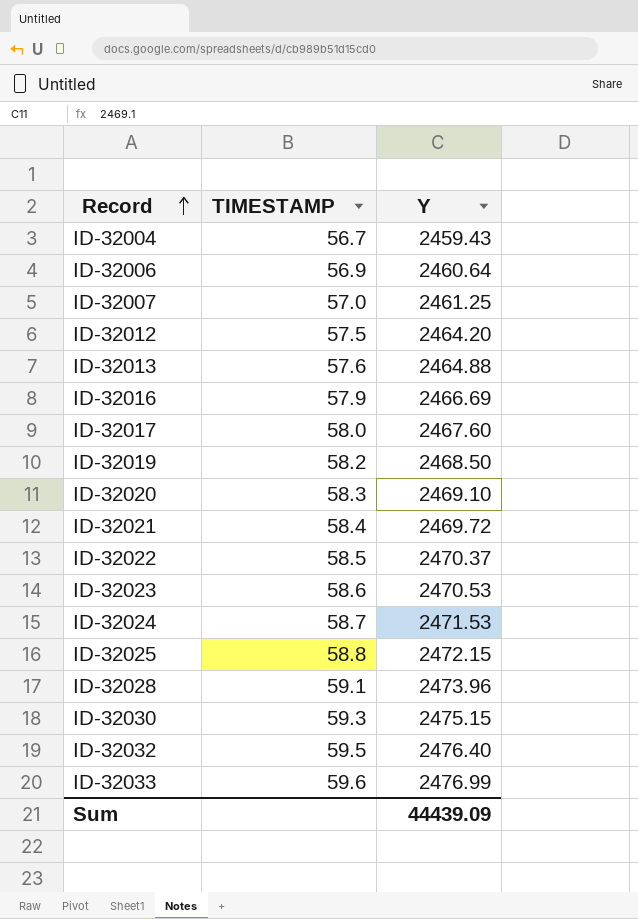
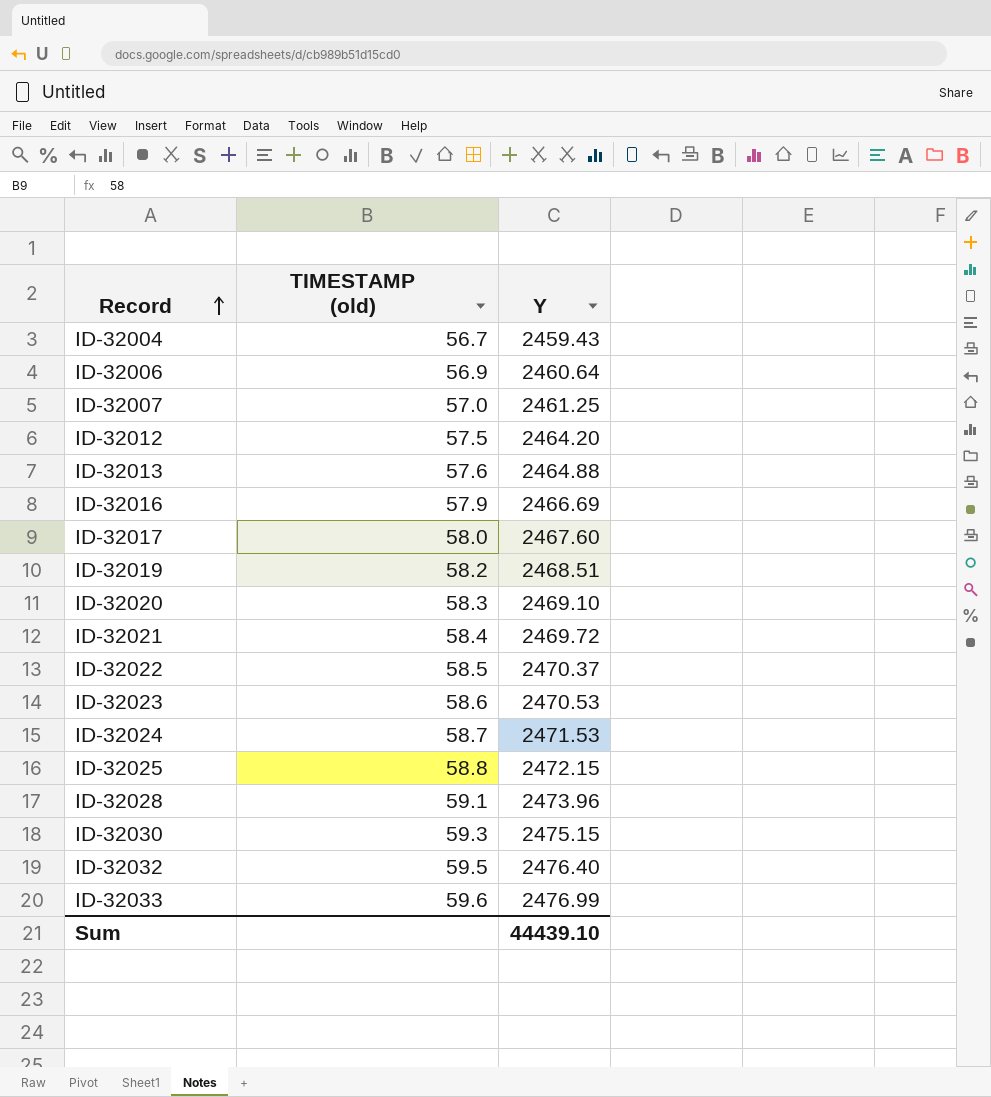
column name: TIMESTAMP -> TIMESTAMP (old)
ID-32019 | Y: 2468.50 -> 2468.51
Sum | Y: 44439.09 -> 44439.10

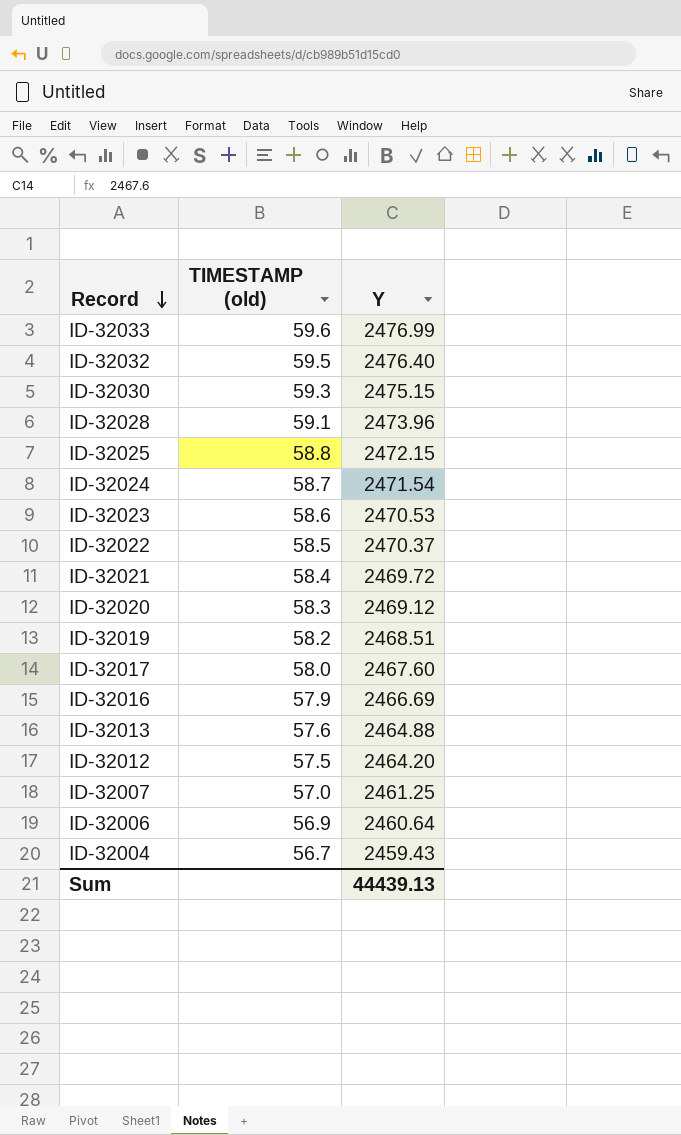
row order: Record ascending -> Record descending
ID-32024 | Y: 2471.53 -> 2471.54
ID-32020 | Y: 2469.10 -> 2469.12
Sum | Y: 44439.10 -> 44439.13

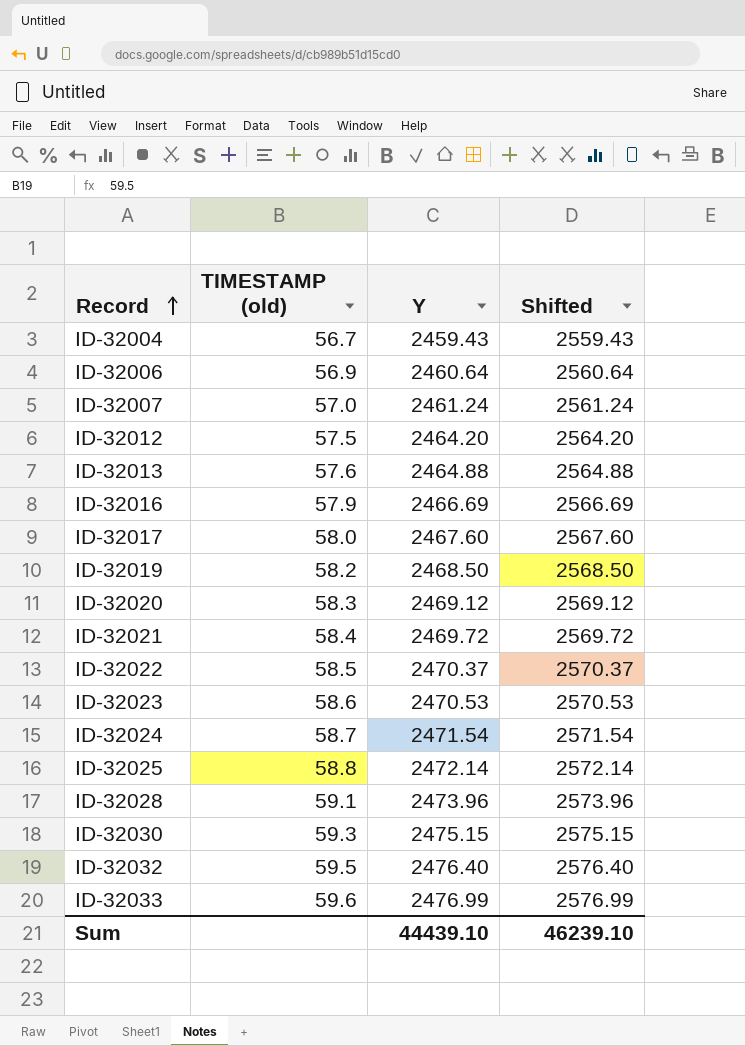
row order: Record descending -> Record ascending
column Shifted | formula: none -> [Y] + 100
ID-32007 | Y: 2461.25 -> 2461.24
ID-32019 | Y: 2468.51 -> 2468.50
ID-32025 | Y: 2472.15 -> 2472.14
Sum | Y: 44439.13 -> 44439.10

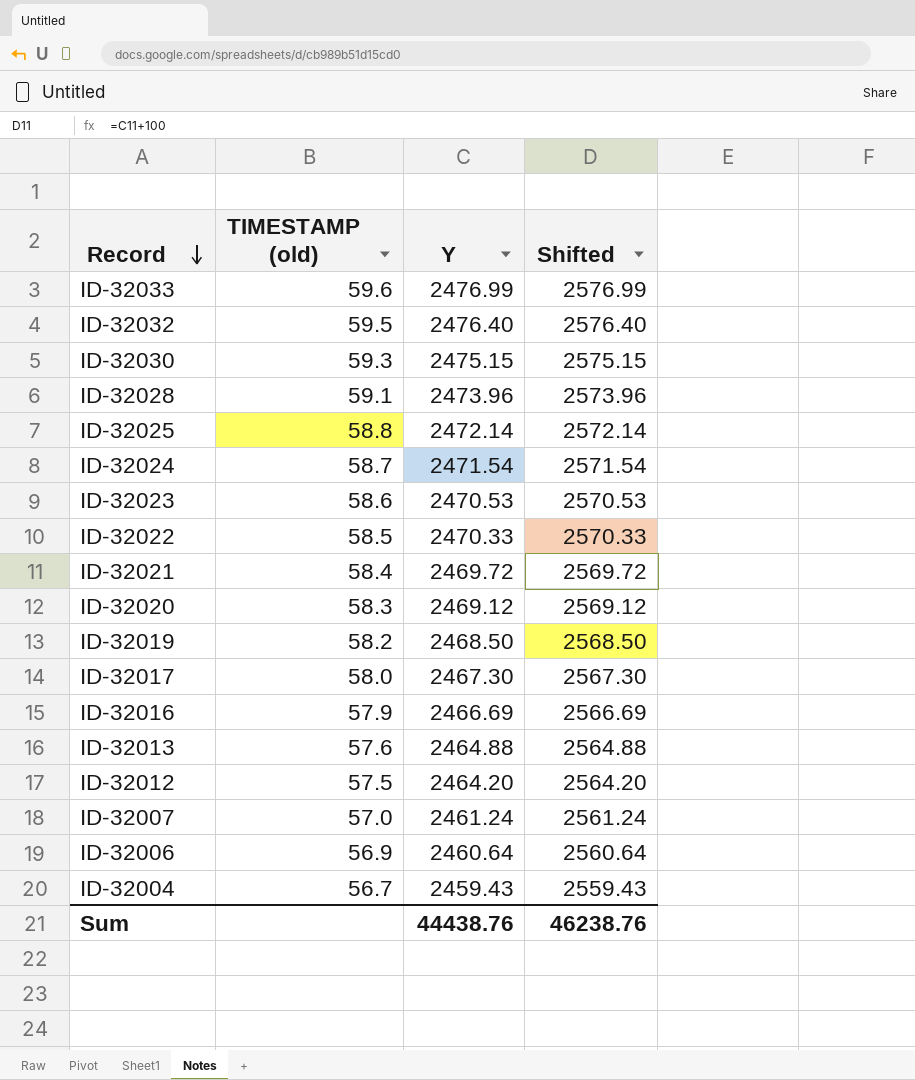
row order: Record ascending -> Record descending
ID-32022 | Y: 2470.37 -> 2470.33
ID-32022 | Shifted: 2570.37 -> 2570.33
ID-32017 | Y: 2467.60 -> 2467.30
ID-32017 | Shifted: 2567.60 -> 2567.30
Sum | Y: 44439.10 -> 44438.76
Sum | Shifted: 46239.10 -> 46238.76

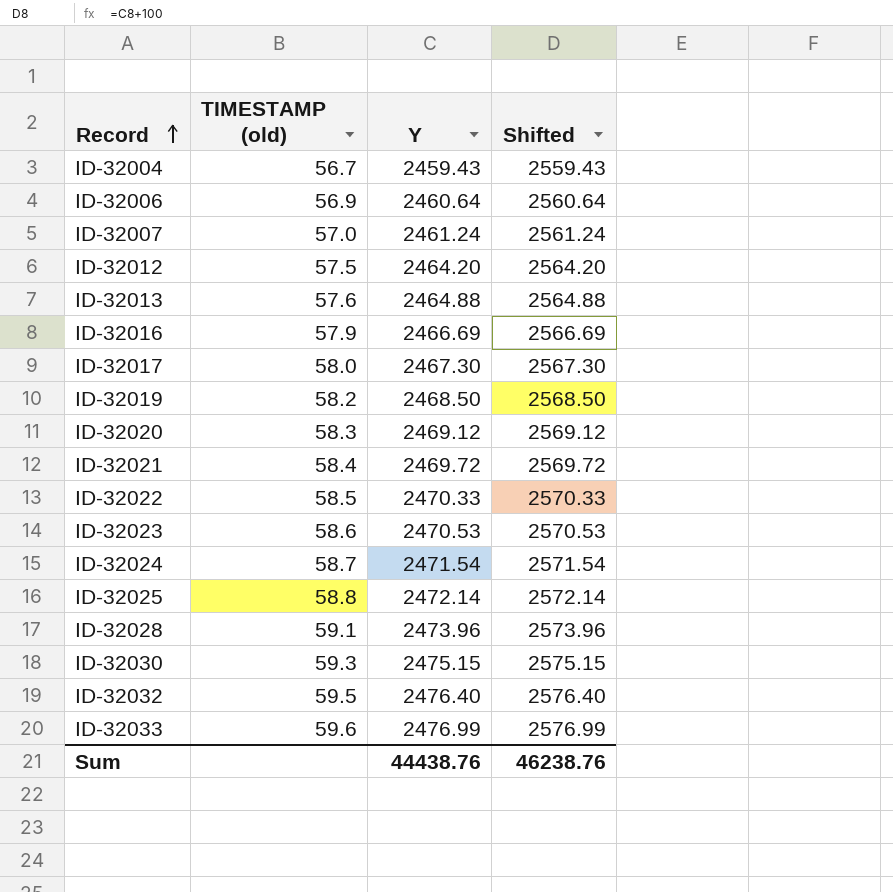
row order: Record descending -> Record ascending

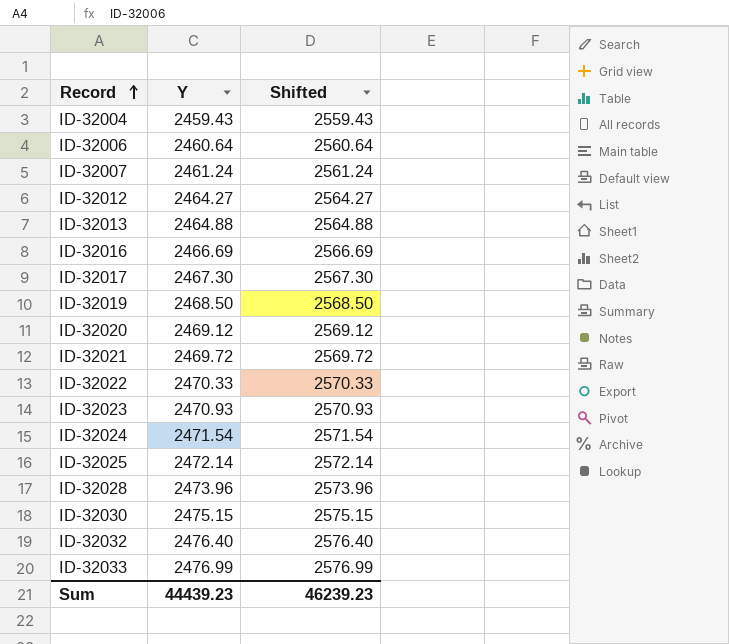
column TIMESTAMP (old) | position: 2 -> none
ID-32012 | Y: 2464.20 -> 2464.27
ID-32012 | Shifted: 2564.20 -> 2564.27
ID-32023 | Y: 2470.53 -> 2470.93
ID-32023 | Shifted: 2570.53 -> 2570.93
Sum | Y: 44438.76 -> 44439.23
Sum | Shifted: 46238.76 -> 46239.23

